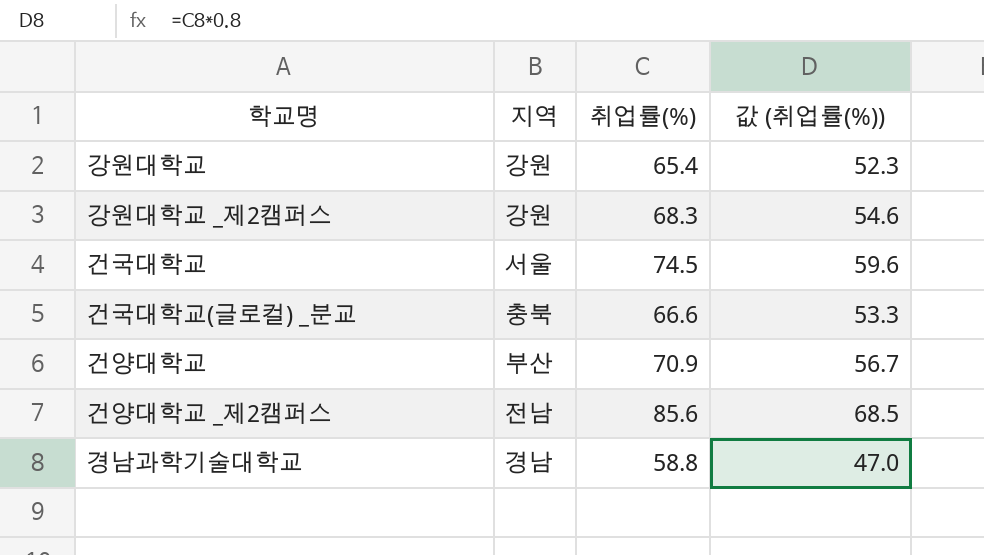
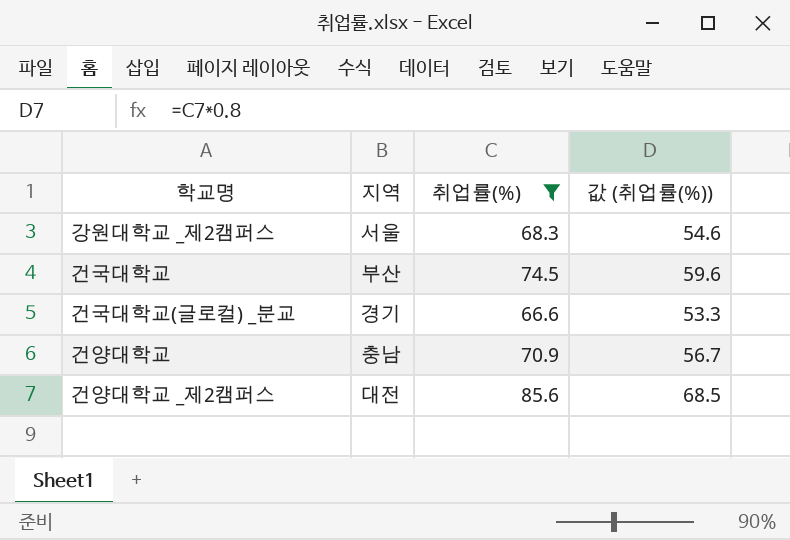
filter: none -> 취업률(%) >= 66.6
강원대학교 _제2캠퍼스 | 지역: 강원 -> 서울
건국대학교 | 지역: 서울 -> 부산
건국대학교(글로컬) _분교 | 지역: 충북 -> 경기
건양대학교 | 지역: 부산 -> 충남
건양대학교 _제2캠퍼스 | 지역: 전남 -> 대전

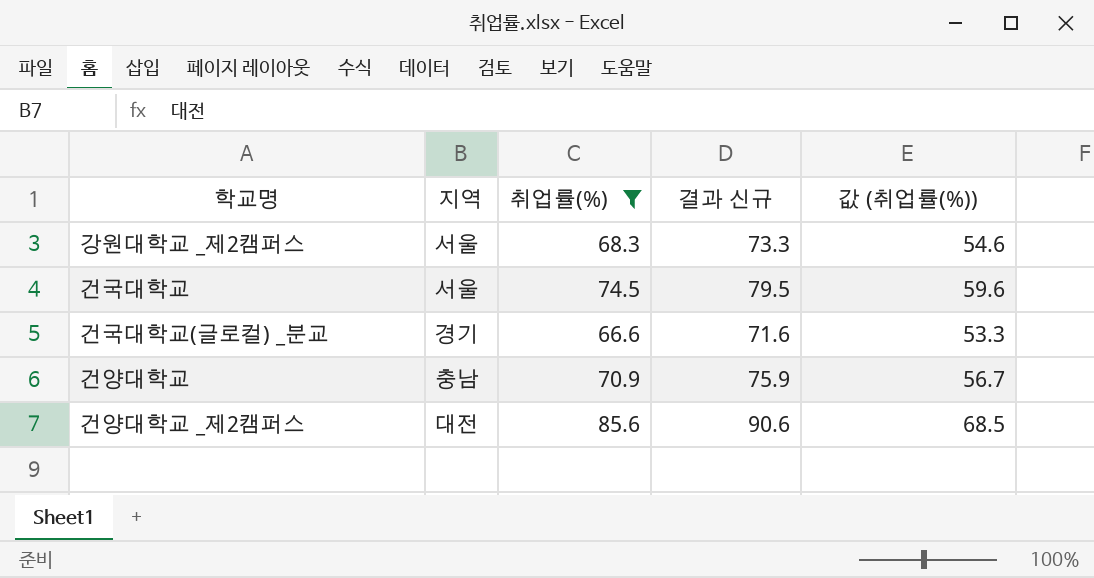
column 결과 신규 | formula: none -> [취업률(%)] + 5
건국대학교 | 지역: 부산 -> 서울

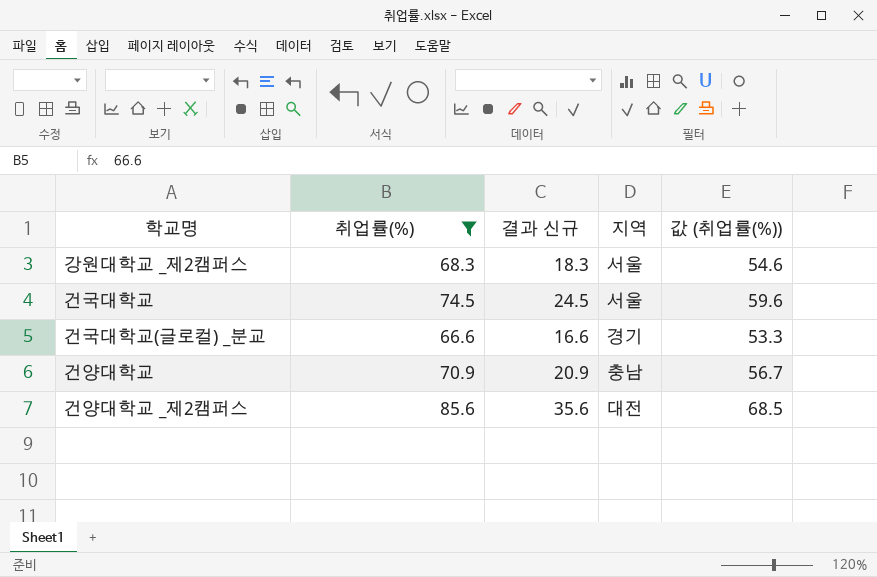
column 결과 신규 | formula: [취업률(%)] + 5 -> [취업률(%)] - 50
column 지역 | position: 2 -> 4

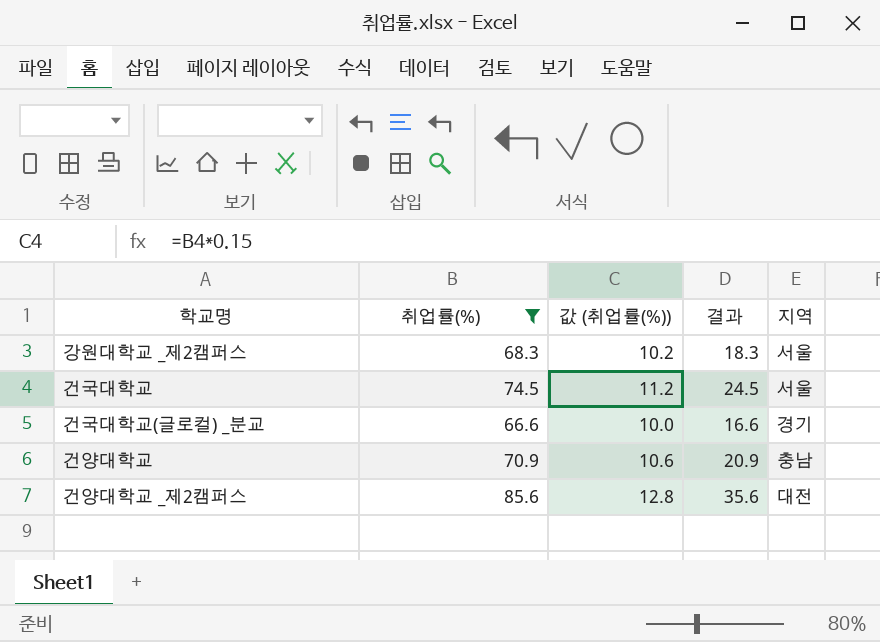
column 값 (취업률(%)) | formula: [취업률(%)] * 0.8 -> [취업률(%)] * 0.15
column 값 (취업률(%)) | position: 5 -> 3
column name: 결과 신규 -> 결과

